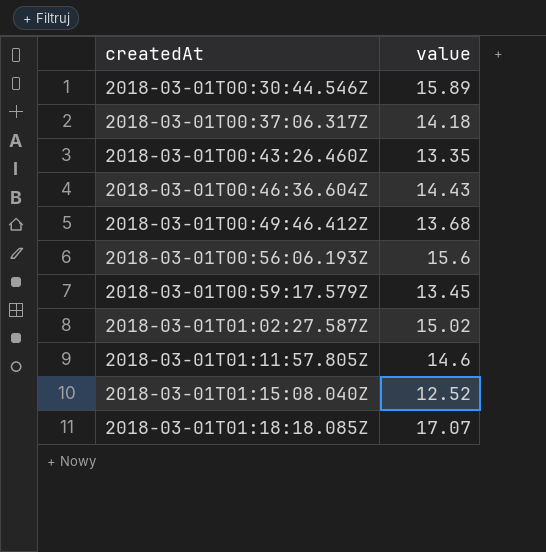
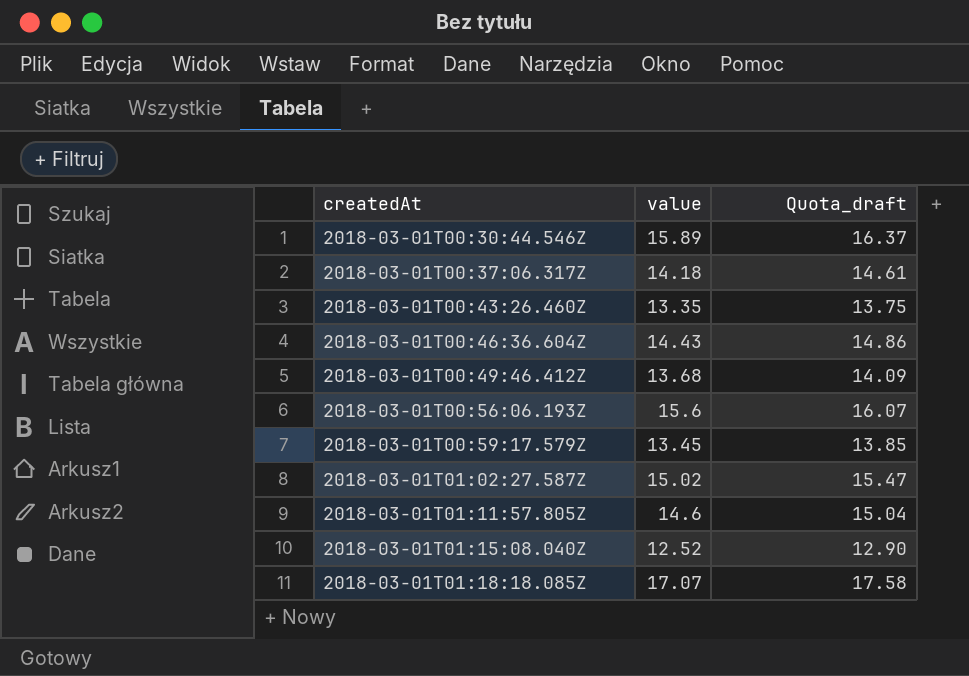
column Quota_draft | formula: none -> [value] * 1.03

